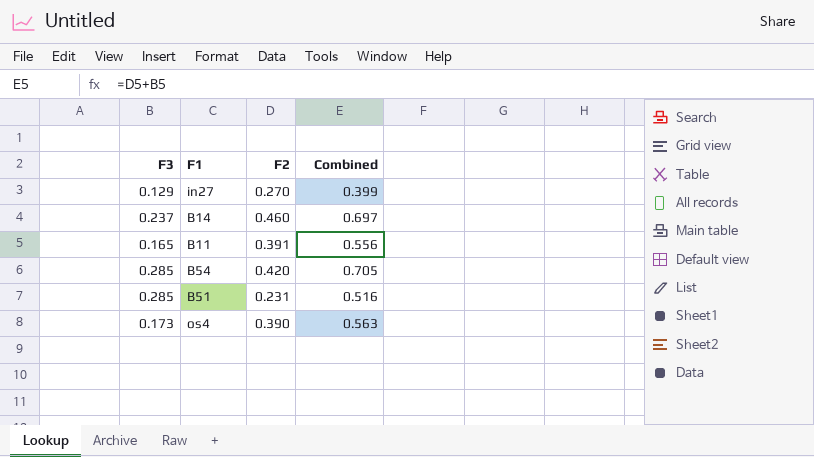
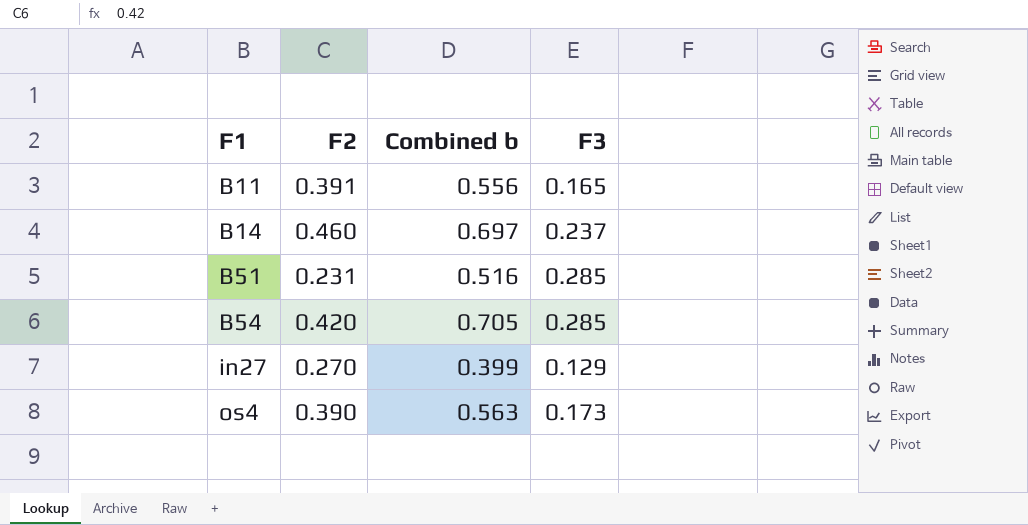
row order: none -> F1 ascending
column name: Combined -> Combined b
column F3 | position: 1 -> 4

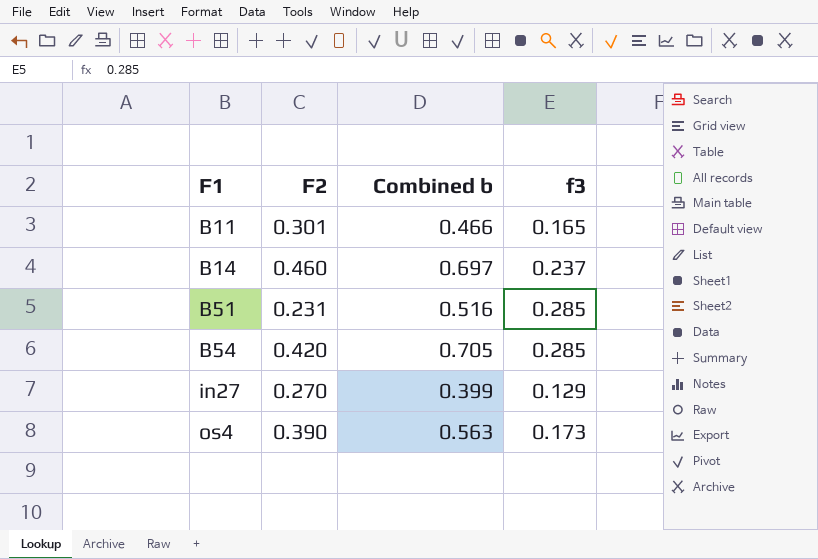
column name: F3 -> f3
B11 | F2: 0.391 -> 0.301
B11 | Combined b: 0.556 -> 0.466

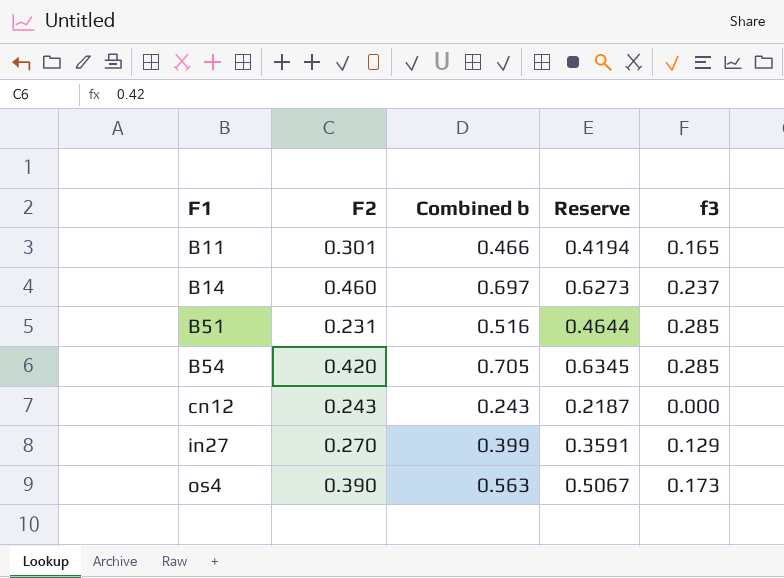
column Reserve | formula: none -> [Combined b] * 0.9
row cn12: none -> 0.243 | 0.243 | 0.2187 | 0.000

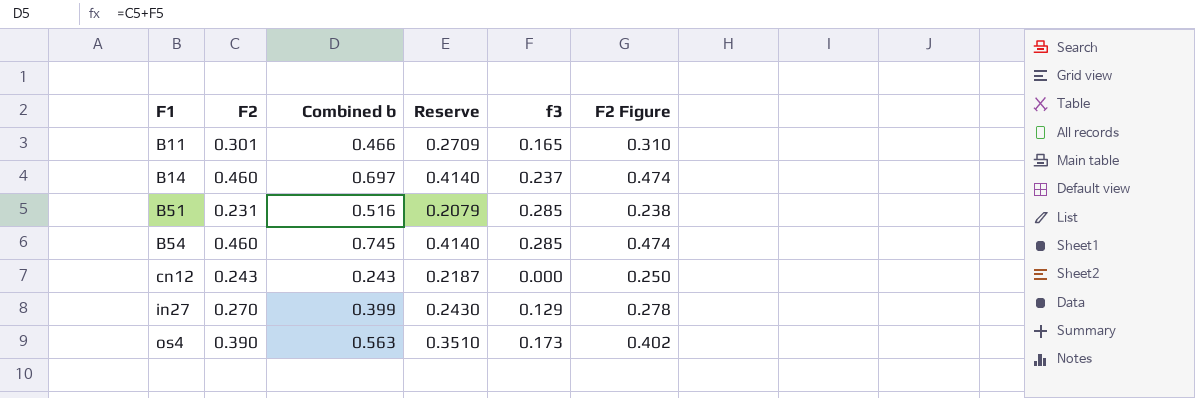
column Reserve | formula: [Combined b] * 0.9 -> [F2] * 0.9
column F2 Figure | formula: none -> [F2] * 1.03
B54 | F2: 0.420 -> 0.460
B54 | Combined b: 0.705 -> 0.745

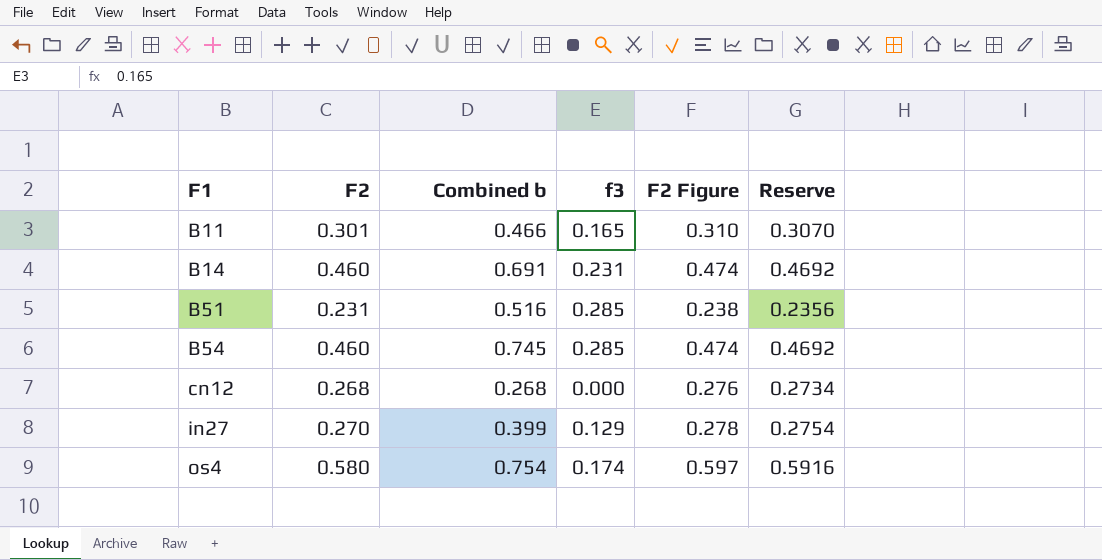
column Reserve | formula: [F2] * 0.9 -> [F2] * 1.02
column Reserve | position: 4 -> 6
B14 | Combined b: 0.697 -> 0.691
B14 | f3: 0.237 -> 0.231
cn12 | F2: 0.243 -> 0.268
cn12 | Combined b: 0.243 -> 0.268
cn12 | F2 Figure: 0.250 -> 0.276
os4 | F2: 0.390 -> 0.580
os4 | Combined b: 0.563 -> 0.754
os4 | f3: 0.173 -> 0.174
os4 | F2 Figure: 0.402 -> 0.597

